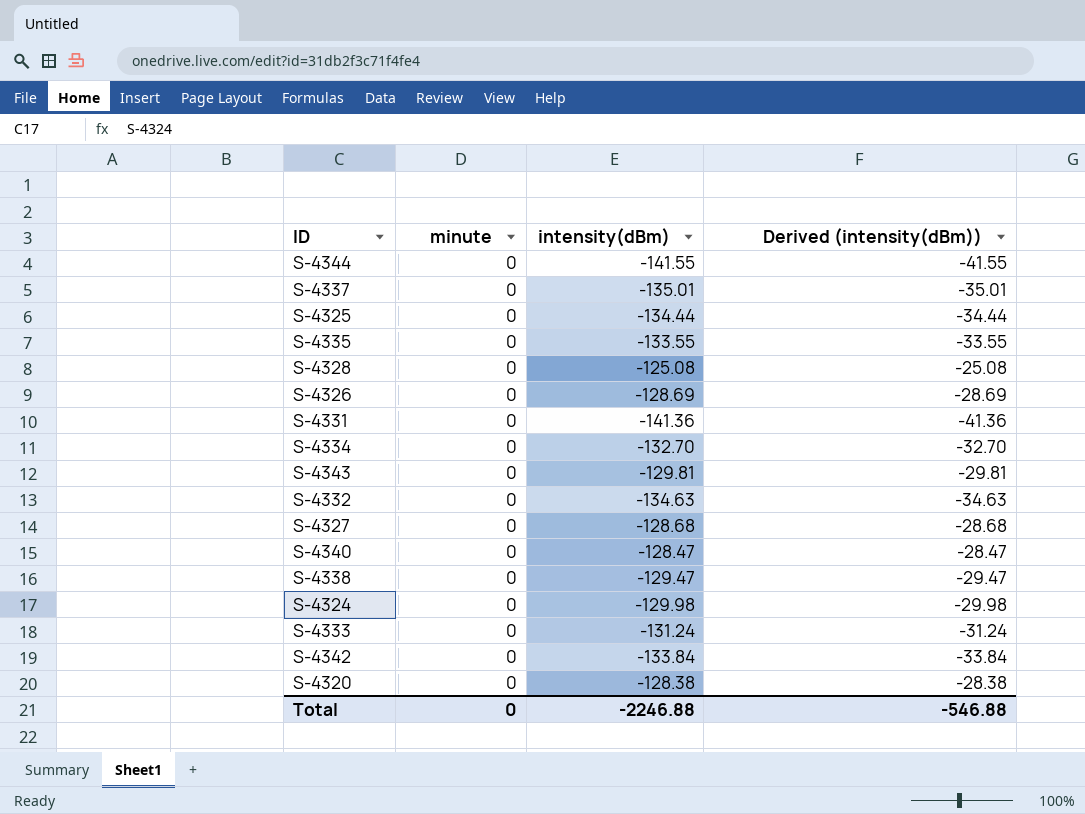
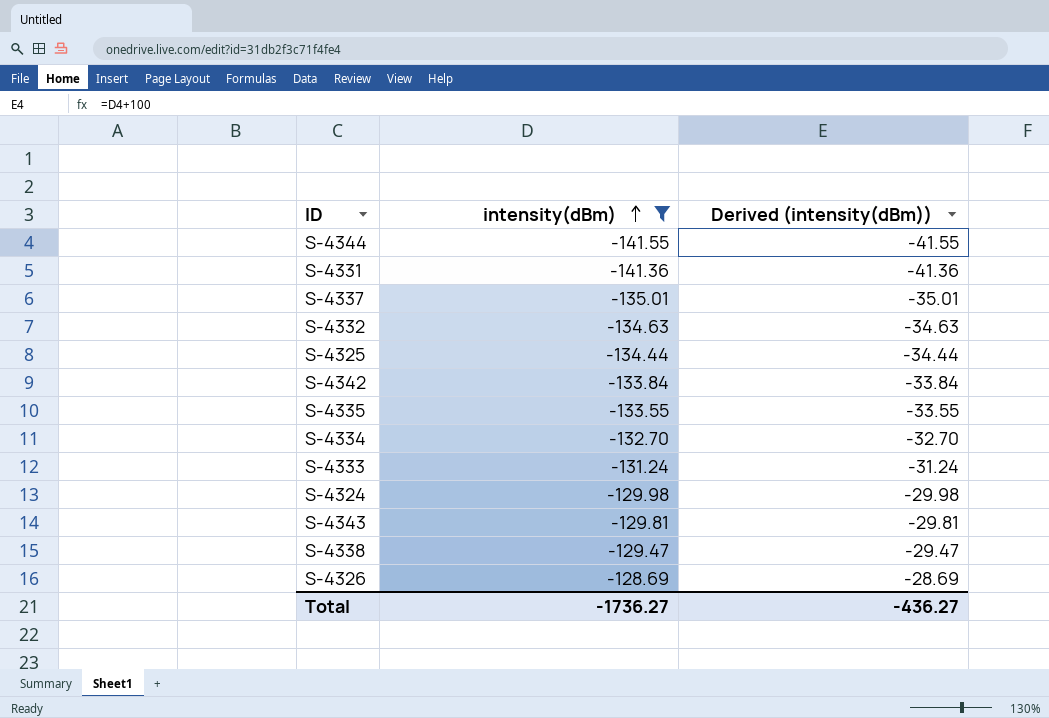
filter: none -> intensity(dBm) <= -128.69
row order: none -> intensity(dBm) ascending
column minute | position: 2 -> none
Total | intensity(dBm): -2246.88 -> -1736.27
Total | Derived (intensity(dBm)): -546.88 -> -436.27

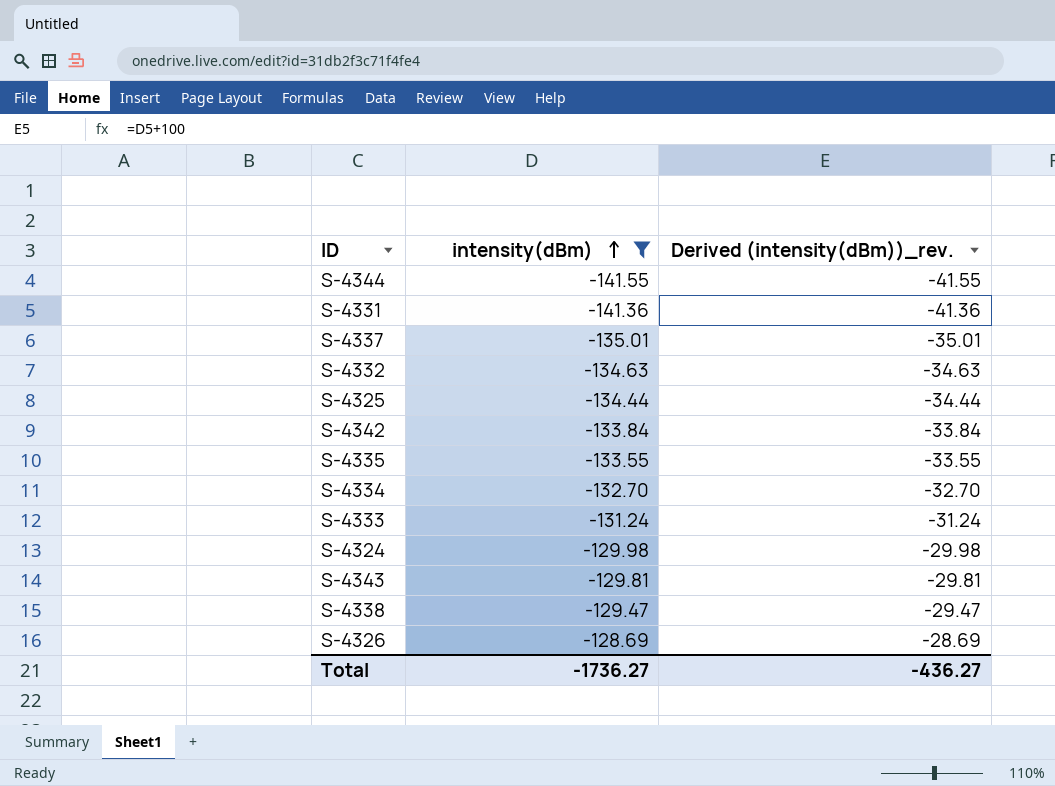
column name: Derived (intensity(dBm)) -> Derived (intensity(dBm))_rev.

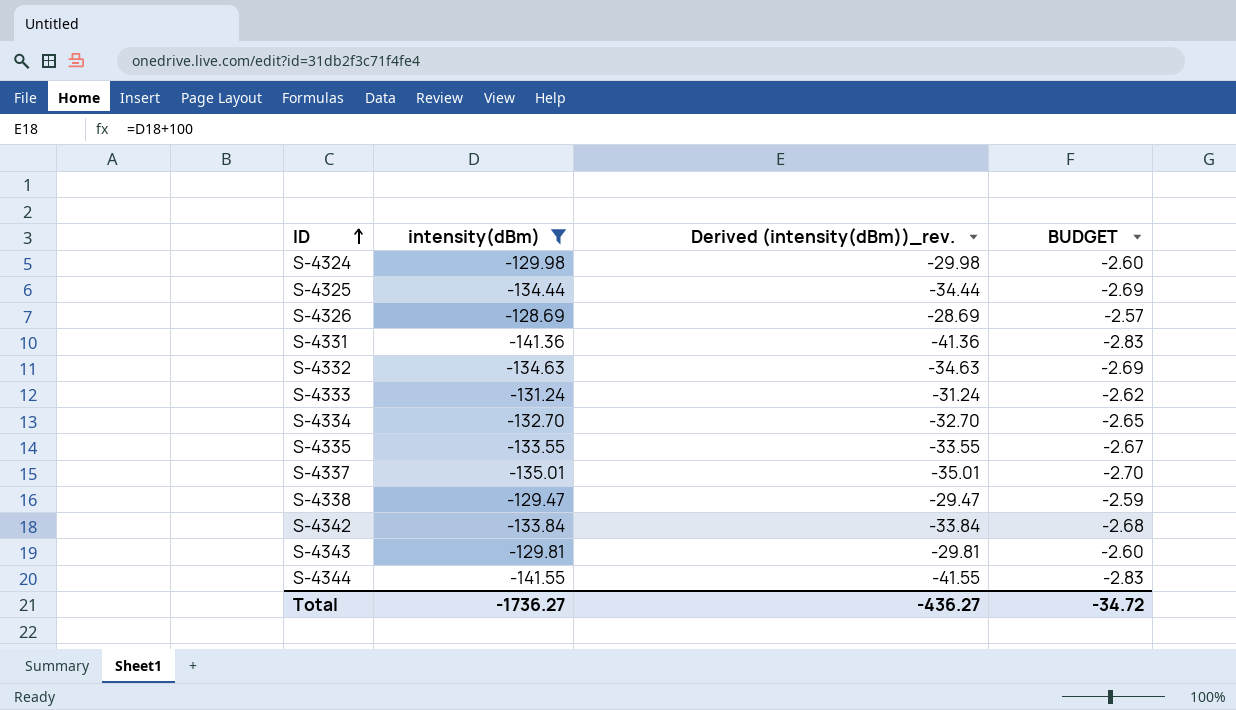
row order: intensity(dBm) ascending -> ID ascending
column BUDGET | formula: none -> [intensity(dBm)] * 0.02

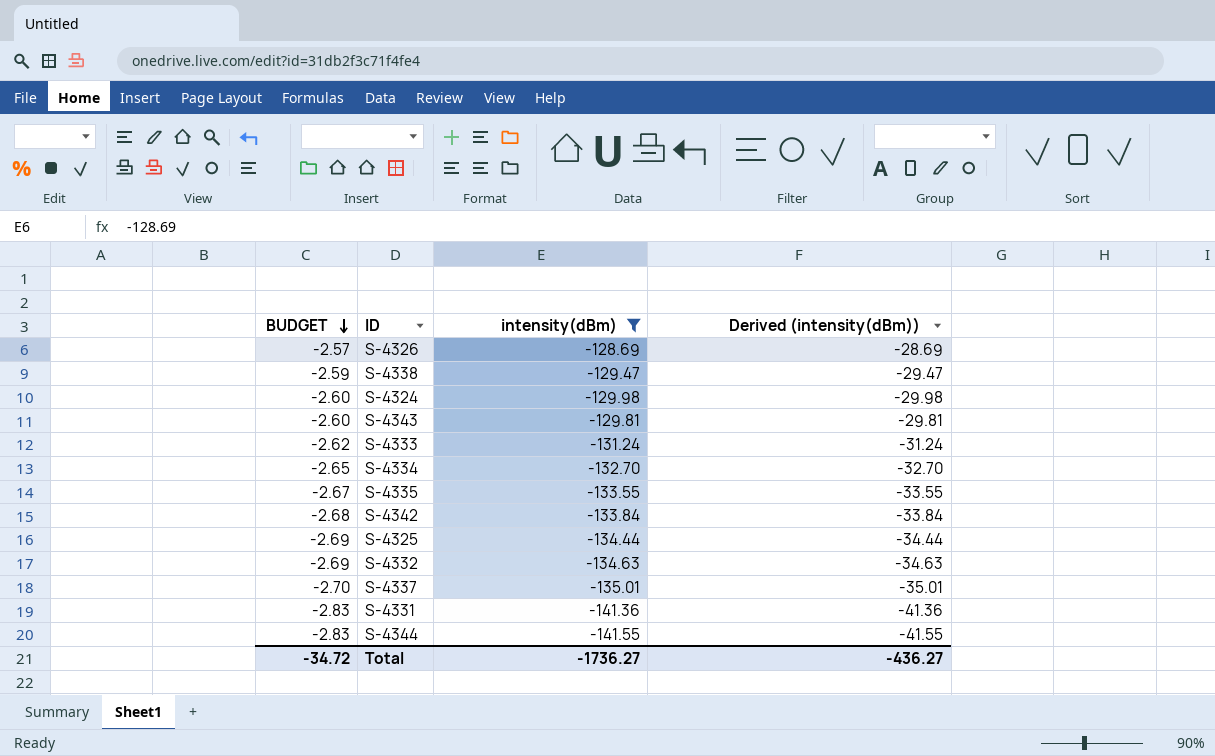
row order: ID ascending -> BUDGET descending
column BUDGET | position: 4 -> 1
column name: Derived (intensity(dBm))_rev. -> Derived (intensity(dBm))

